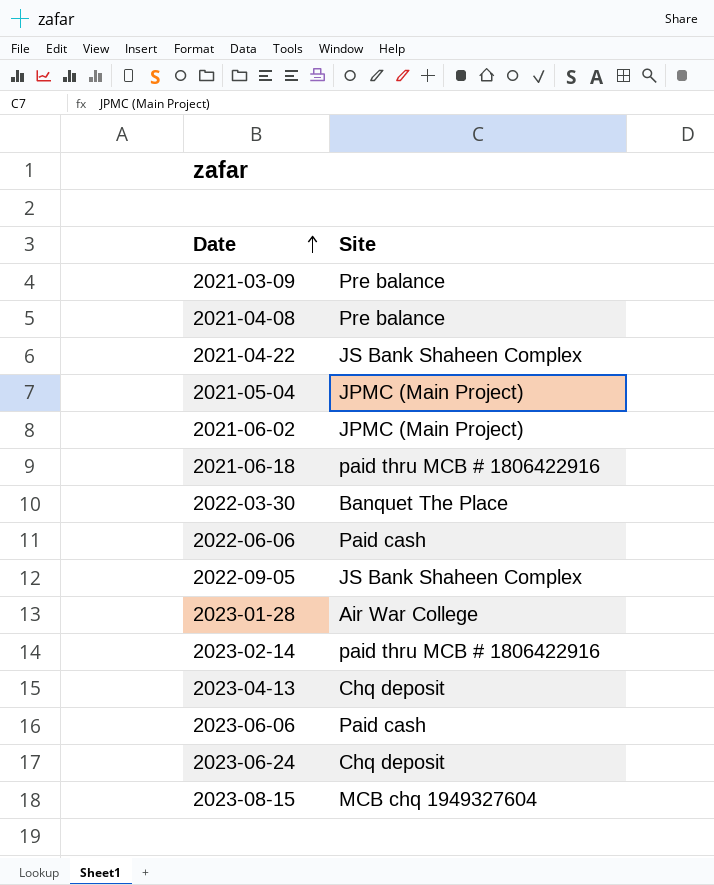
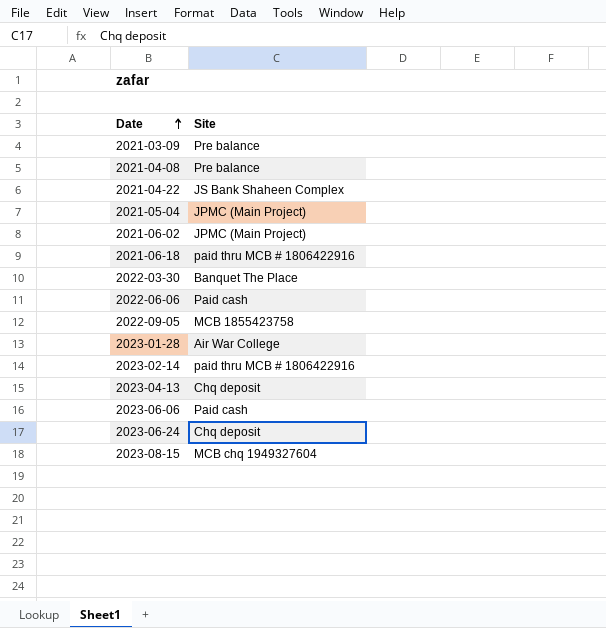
2022-09-05 | Site: JS Bank Shaheen Complex -> MCB 1855423758

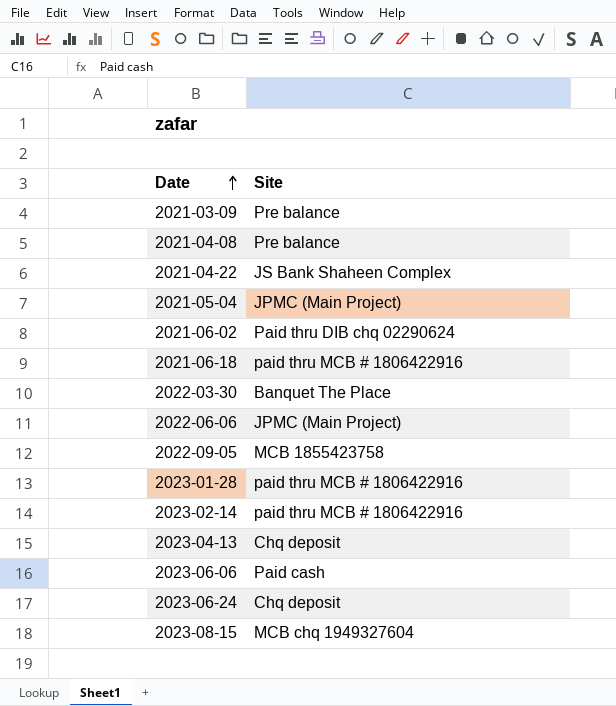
2021-06-02 | Site: JPMC (Main Project) -> Paid thru DIB chq 02290624
2022-06-06 | Site: Paid cash -> JPMC (Main Project)
2023-01-28 | Site: Air War College -> paid thru MCB # 1806422916

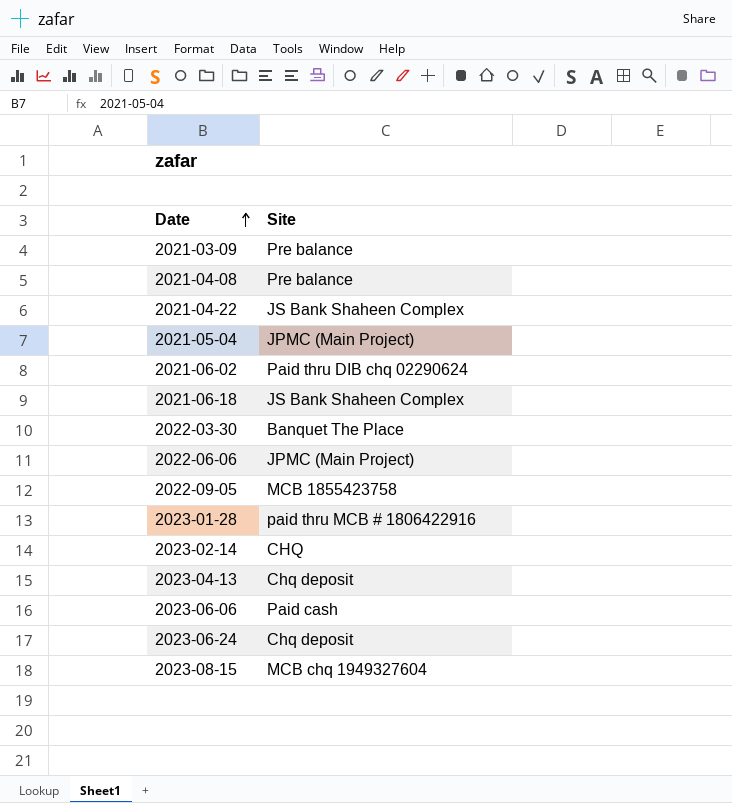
2021-06-18 | Site: paid thru MCB # 1806422916 -> JS Bank Shaheen Complex
2023-02-14 | Site: paid thru MCB # 1806422916 -> CHQ

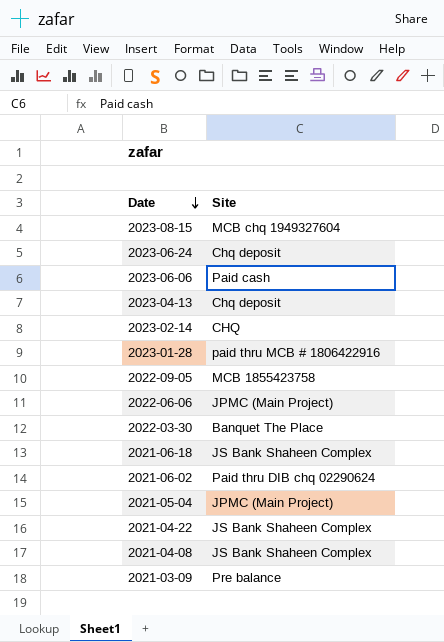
row order: Date ascending -> Date descending
2021-04-08 | Site: Pre balance -> JS Bank Shaheen Complex

